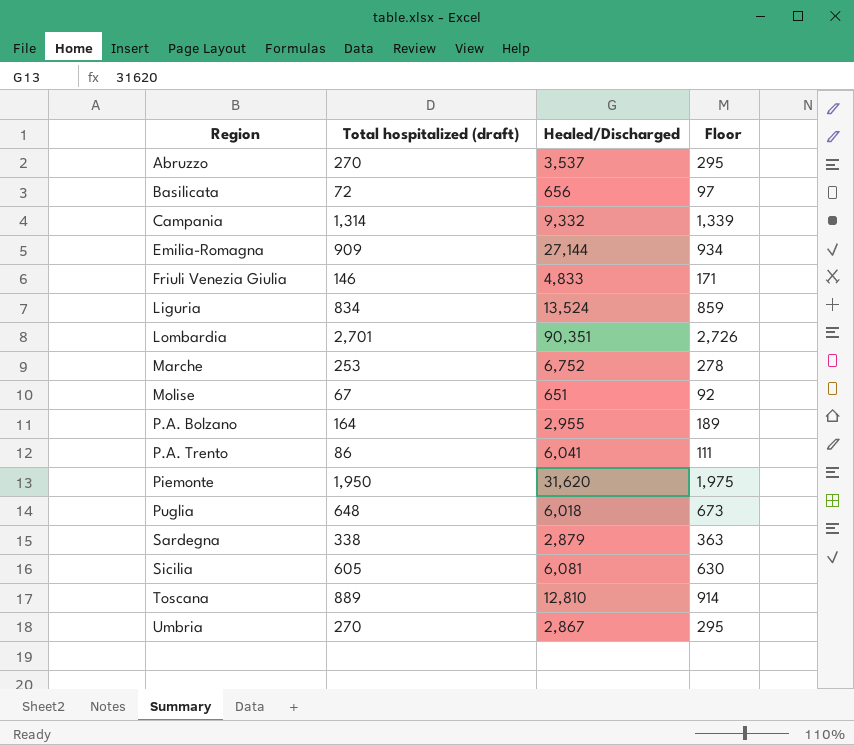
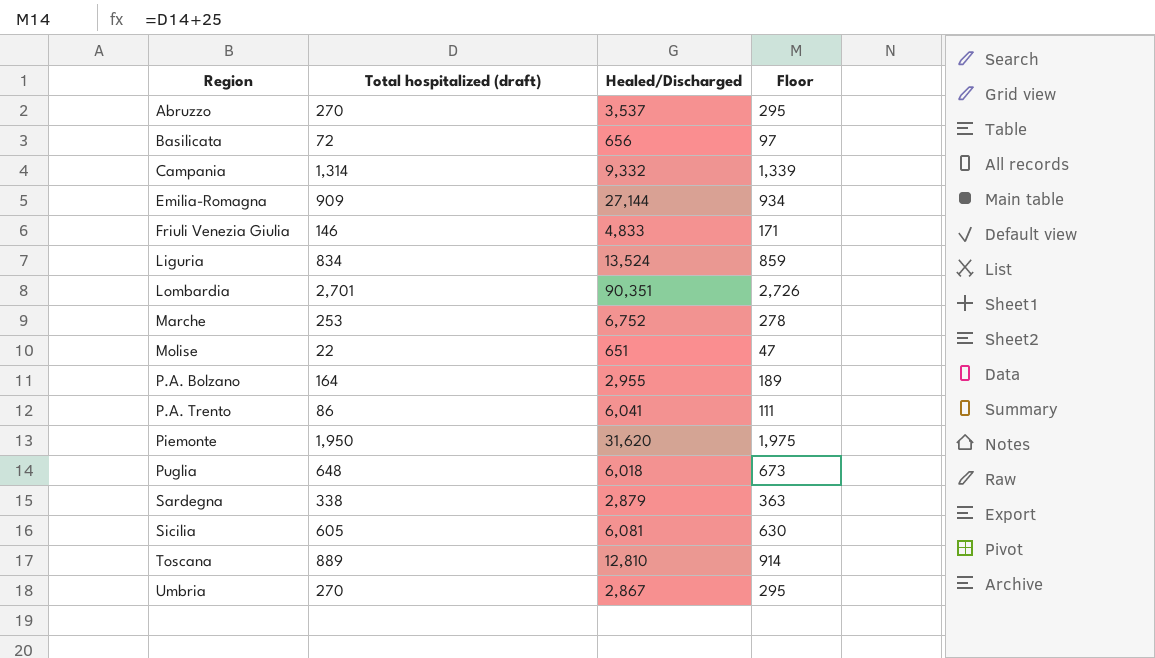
Molise | Total hospitalized (draft): 67 -> 22
Molise | Floor: 92 -> 47

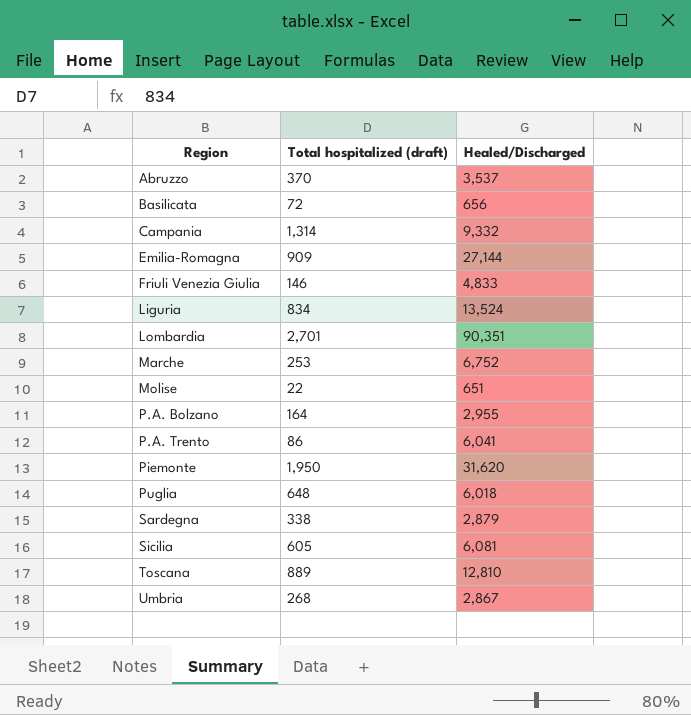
column Floor | formula: [Total hospitalized (draft)] + 25 -> none
Abruzzo | Total hospitalized (draft): 270 -> 370
Umbria | Total hospitalized (draft): 270 -> 268

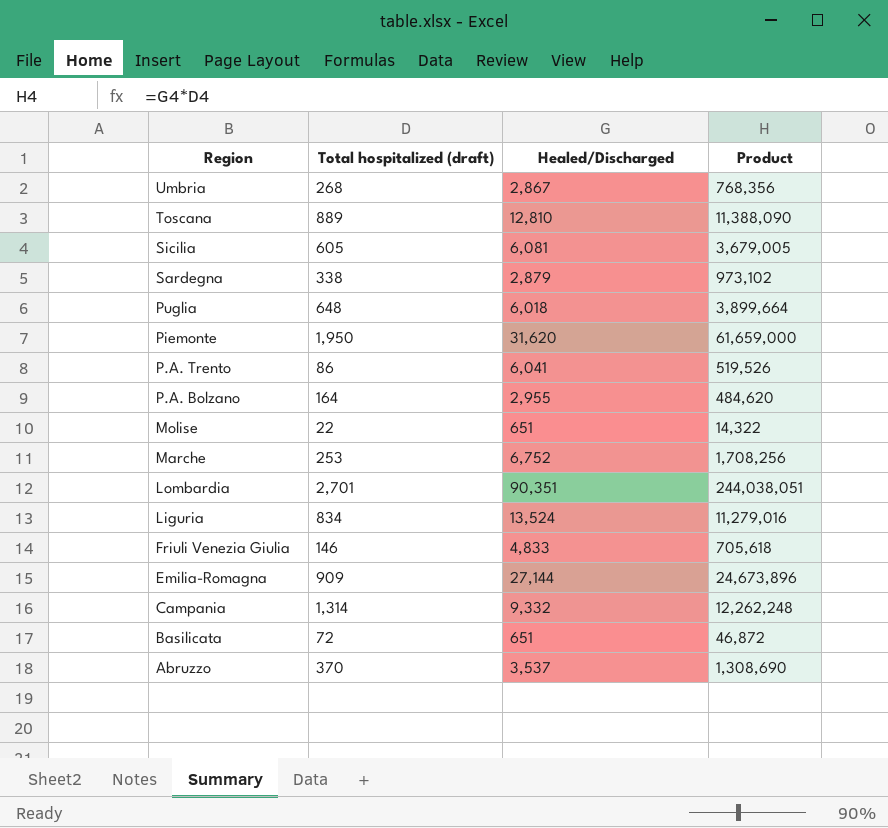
row order: Region ascending -> Region descending
column Product | formula: none -> [Total hospitalized (draft)] * [Healed/Discharged]
Basilicata | Healed/Discharged: 656 -> 651

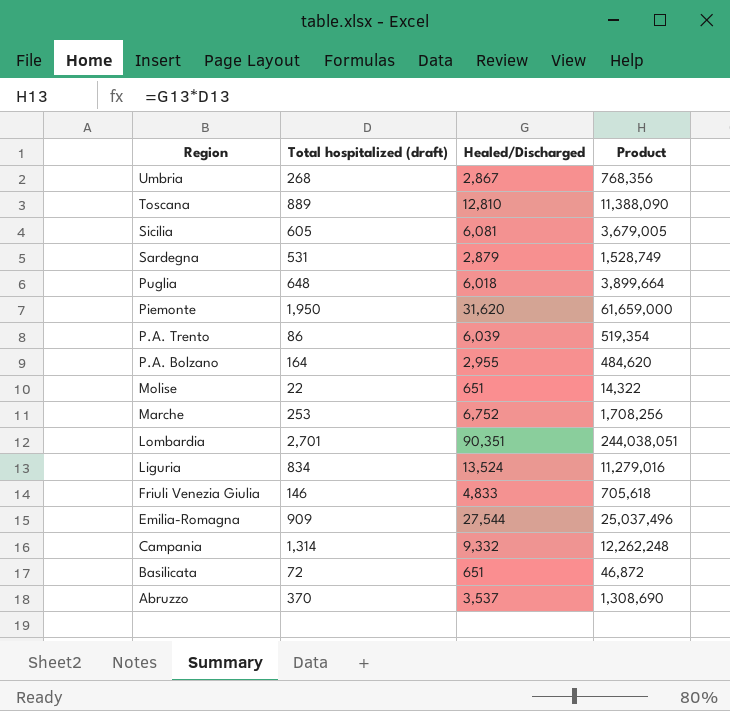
Sardegna | Total hospitalized (draft): 338 -> 531
Sardegna | Product: 973,102 -> 1,528,749
P.A. Trento | Healed/Discharged: 6,041 -> 6,039
P.A. Trento | Product: 519,526 -> 519,354
Emilia-Romagna | Healed/Discharged: 27,144 -> 27,544
Emilia-Romagna | Product: 24,673,896 -> 25,037,496

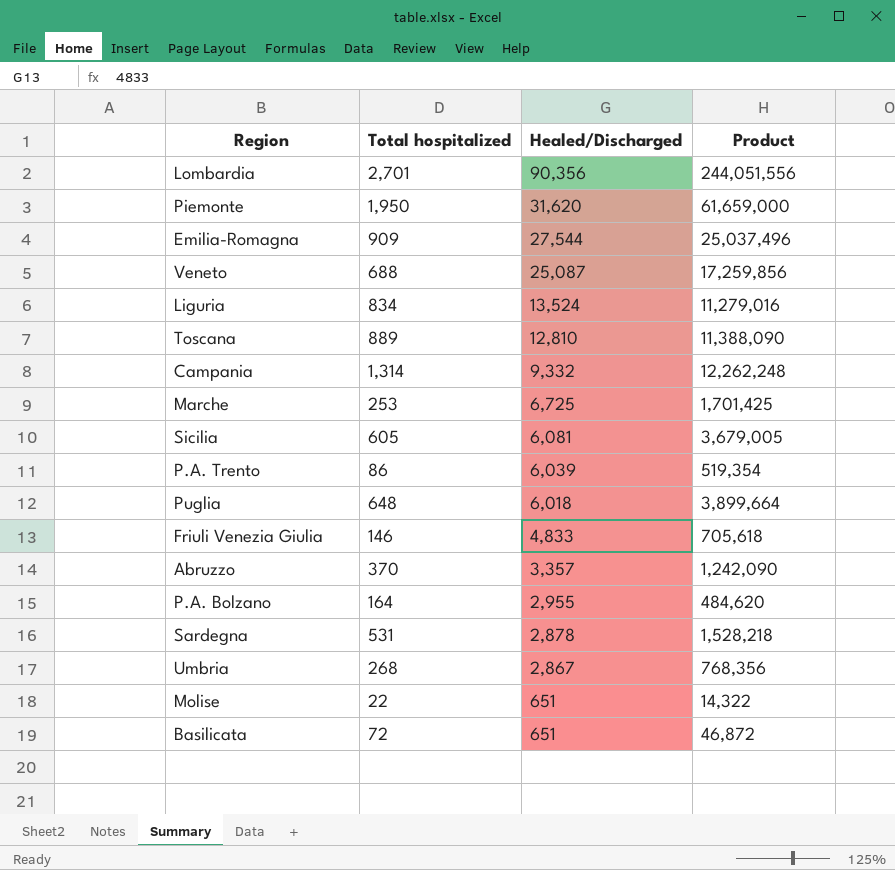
row order: Region descending -> Healed/Discharged descending
column name: Total hospitalized (draft) -> Total hospitalized
Lombardia | Healed/Discharged: 90,351 -> 90,356
Lombardia | Product: 244,038,051 -> 244,051,556
row Veneto: none -> 688 | 25,087 | 17,259,856
Marche | Healed/Discharged: 6,752 -> 6,725
Marche | Product: 1,708,256 -> 1,701,425
Abruzzo | Healed/Discharged: 3,537 -> 3,357
Abruzzo | Product: 1,308,690 -> 1,242,090
Sardegna | Healed/Discharged: 2,879 -> 2,878
Sardegna | Product: 1,528,749 -> 1,528,218

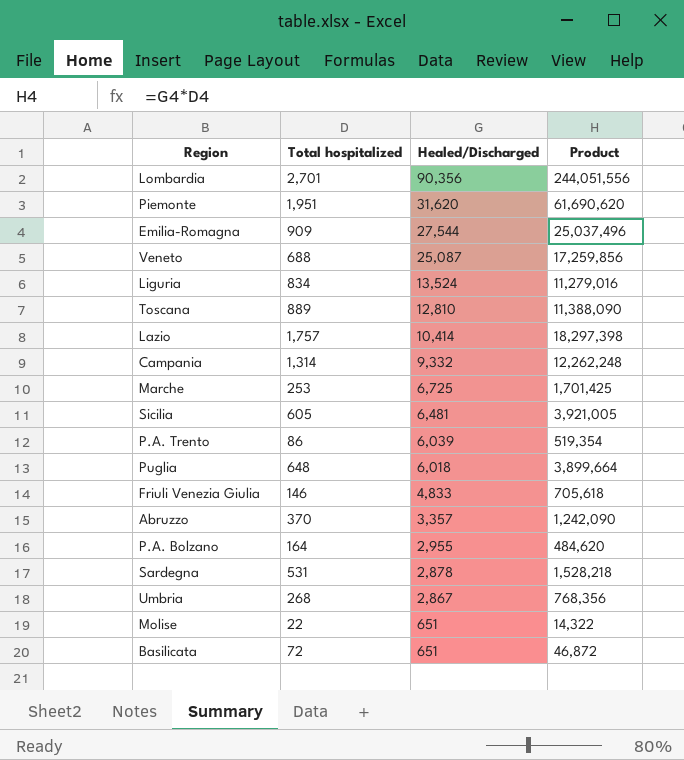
Piemonte | Total hospitalized: 1,950 -> 1,951
Piemonte | Product: 61,659,000 -> 61,690,620
row Lazio: none -> 1,757 | 10,414 | 18,297,398
Sicilia | Healed/Discharged: 6,081 -> 6,481
Sicilia | Product: 3,679,005 -> 3,921,005

